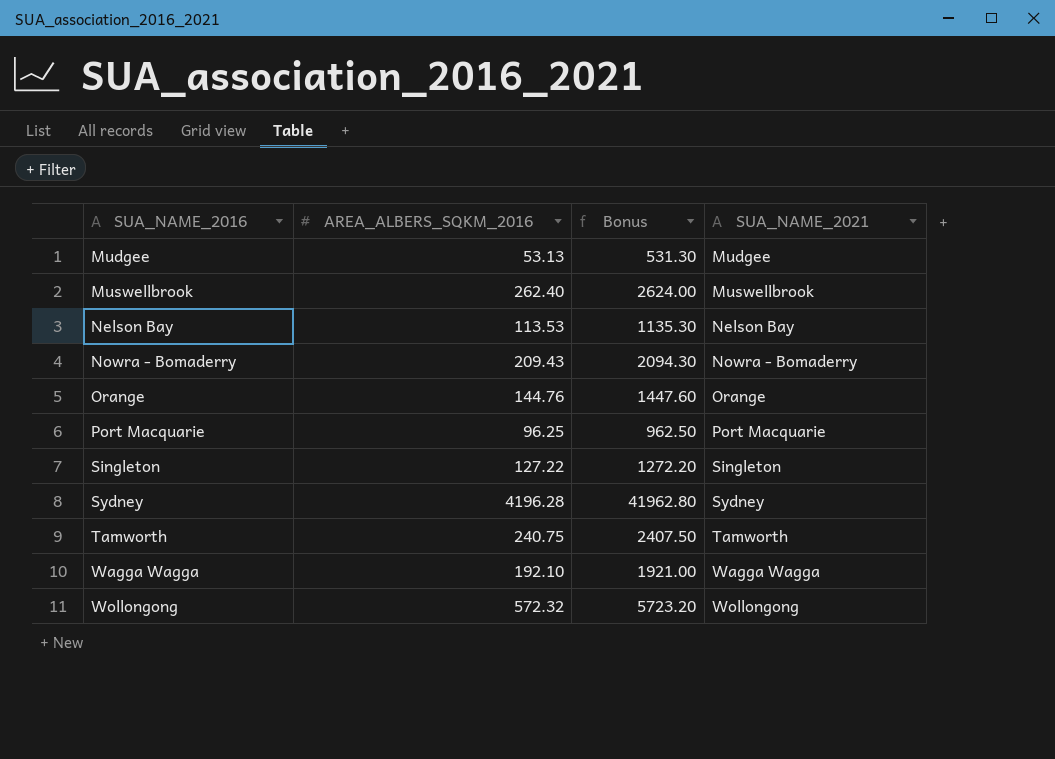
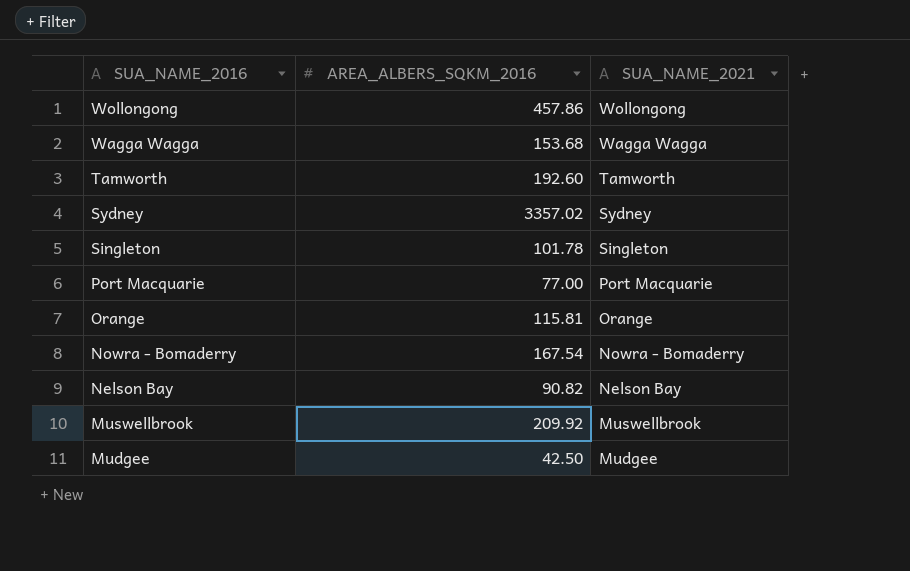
row order: SUA_NAME_2016 ascending -> SUA_NAME_2016 descending
column Bonus | formula: [AREA_ALBERS_SQKM_2016] * 10 -> none
Wollongong | AREA_ALBERS_SQKM_2016: 572.32 -> 457.86
Wagga Wagga | AREA_ALBERS_SQKM_2016: 192.10 -> 153.68
Tamworth | AREA_ALBERS_SQKM_2016: 240.75 -> 192.60
Sydney | AREA_ALBERS_SQKM_2016: 4196.28 -> 3357.02
Singleton | AREA_ALBERS_SQKM_2016: 127.22 -> 101.78
Port Macquarie | AREA_ALBERS_SQKM_2016: 96.25 -> 77.00
Orange | AREA_ALBERS_SQKM_2016: 144.76 -> 115.81
Nowra - Bomaderry | AREA_ALBERS_SQKM_2016: 209.43 -> 167.54
Nelson Bay | AREA_ALBERS_SQKM_2016: 113.53 -> 90.82
Muswellbrook | AREA_ALBERS_SQKM_2016: 262.40 -> 209.92
Mudgee | AREA_ALBERS_SQKM_2016: 53.13 -> 42.50

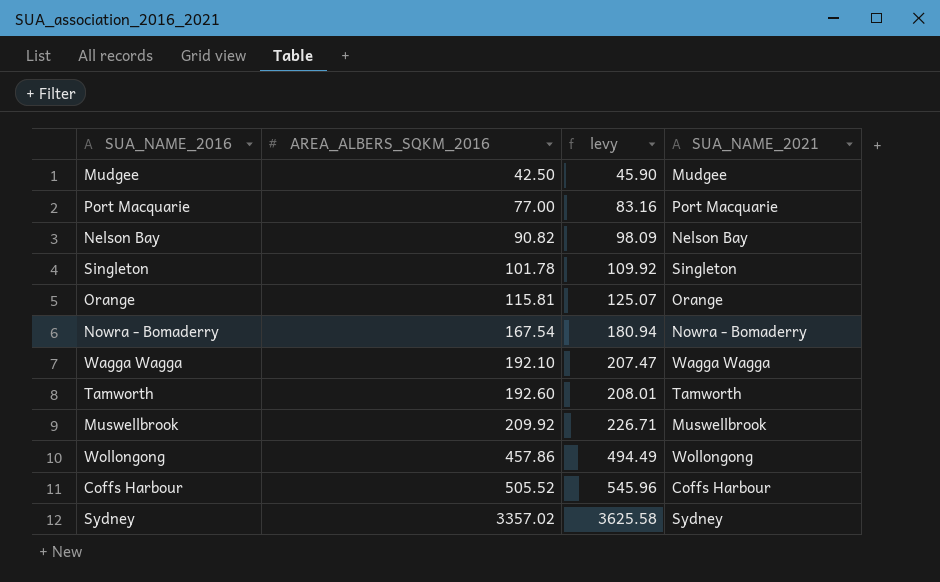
row order: SUA_NAME_2016 descending -> AREA_ALBERS_SQKM_2016 ascending
column levy | formula: none -> [AREA_ALBERS_SQKM_2016] * 1.08
Wagga Wagga | AREA_ALBERS_SQKM_2016: 153.68 -> 192.10
row Coffs Harbour: none -> 505.52 | 545.96 | Coffs Harbour

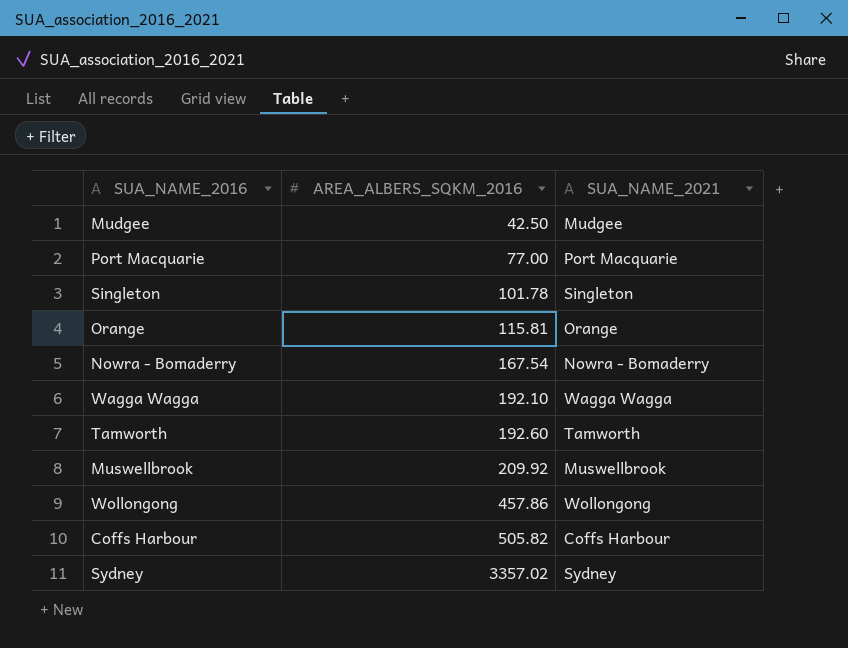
column levy | formula: [AREA_ALBERS_SQKM_2016] * 1.08 -> none
row Nelson Bay: 90.82 | 98.09 | Nelson Bay -> none
Coffs Harbour | AREA_ALBERS_SQKM_2016: 505.52 -> 505.82

